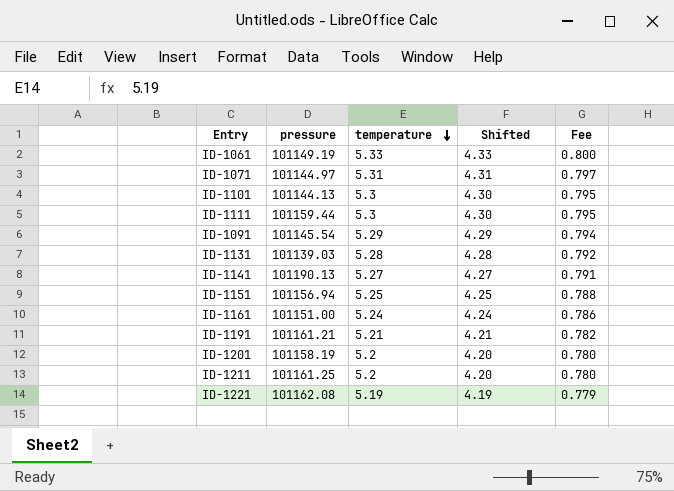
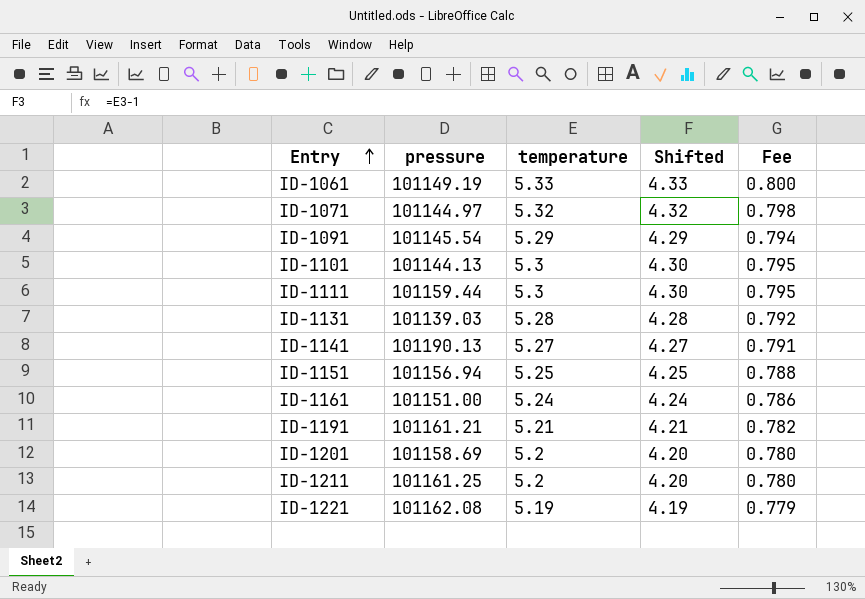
row order: temperature descending -> Entry ascending
ID-1071 | temperature: 5.31 -> 5.32
ID-1071 | Shifted: 4.31 -> 4.32
ID-1071 | Fee: 0.797 -> 0.798
ID-1201 | pressure: 101158.19 -> 101158.69

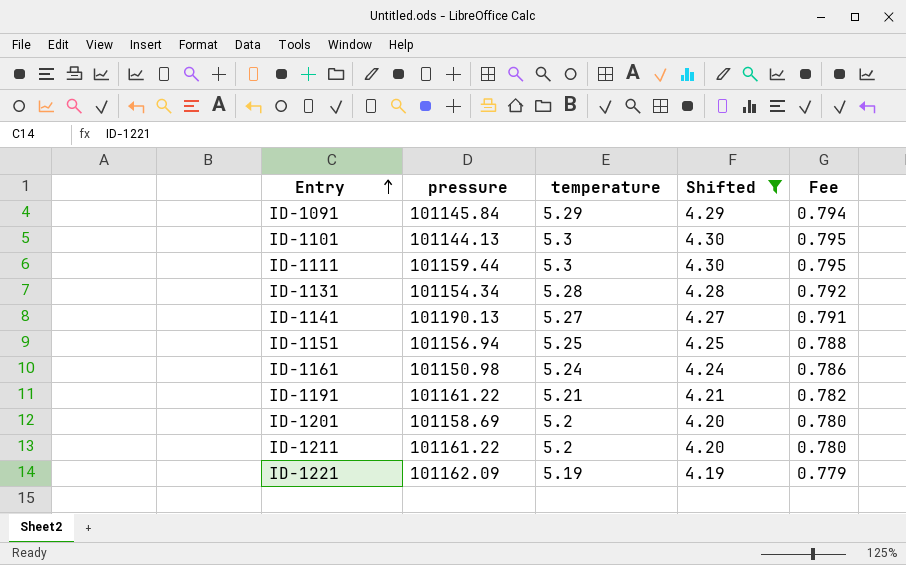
filter: none -> Shifted <= 4.30
ID-1091 | pressure: 101145.54 -> 101145.84
ID-1131 | pressure: 101139.03 -> 101154.34
ID-1161 | pressure: 101151.00 -> 101150.98
ID-1191 | pressure: 101161.21 -> 101161.22
ID-1211 | pressure: 101161.25 -> 101161.22
ID-1221 | pressure: 101162.08 -> 101162.09

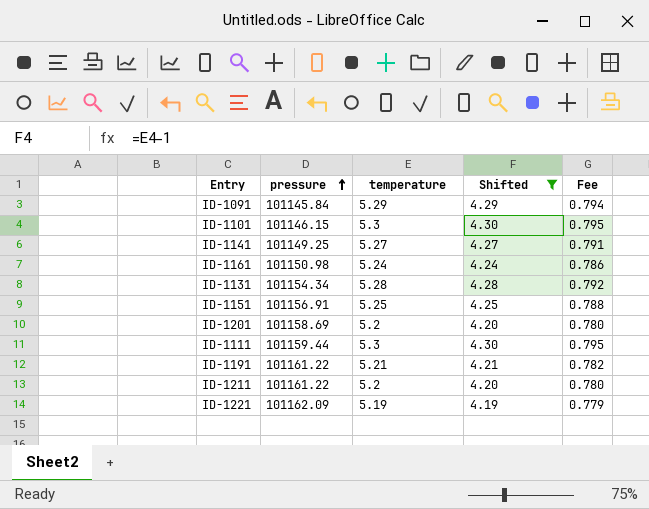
row order: Entry ascending -> pressure ascending
ID-1101 | pressure: 101144.13 -> 101146.15
ID-1141 | pressure: 101190.13 -> 101149.25
ID-1151 | pressure: 101156.94 -> 101156.91

